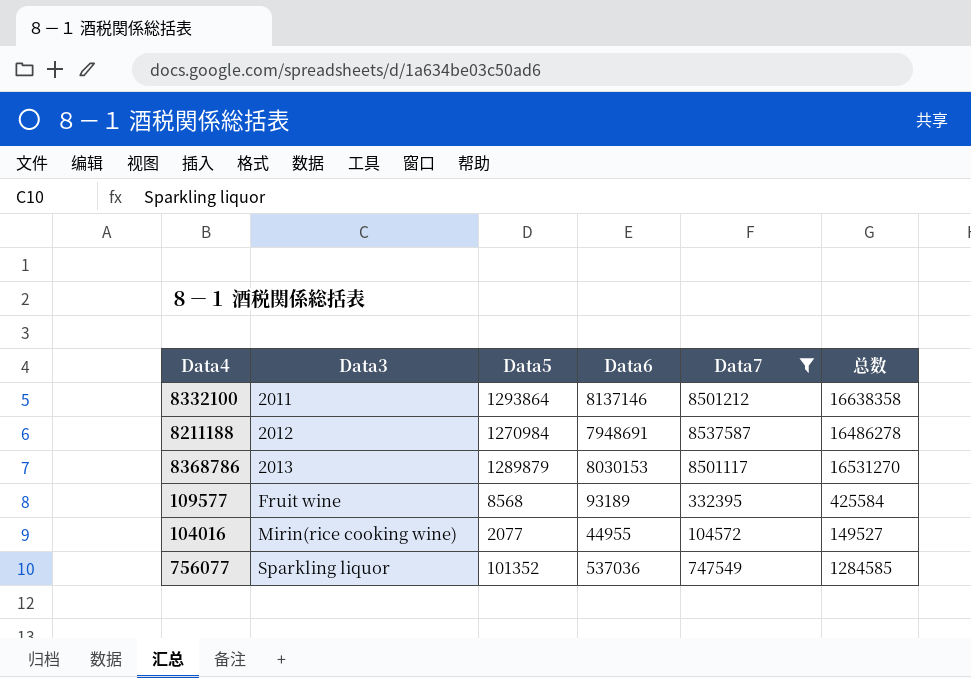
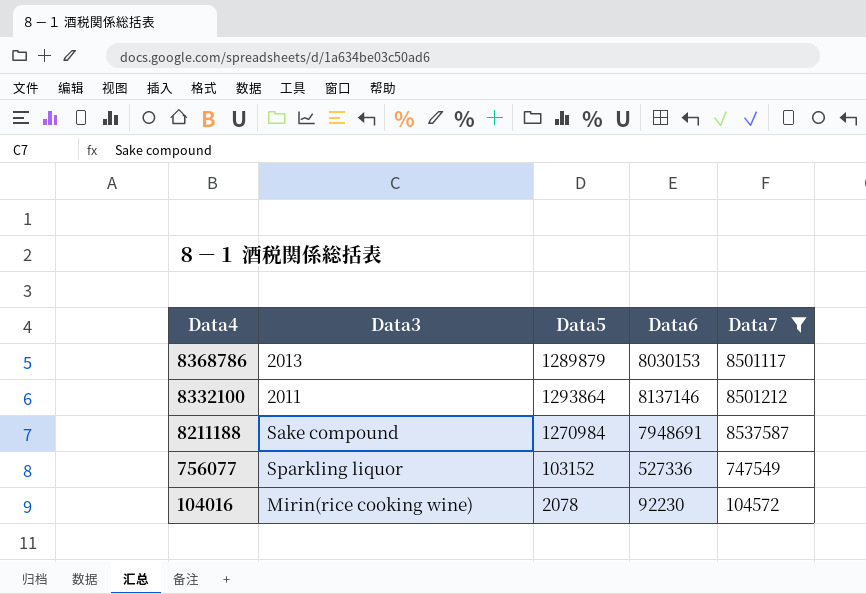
row order: Data3 ascending -> Data4 descending
column 总数 | formula: [Data6] + [Data7] -> none
row 109577: Fruit wine | 8568 | 93189 | 332395 | 425584 -> none
8211188 | Data3: 2012 -> Sake compound
756077 | Data5: 101352 -> 103152
756077 | Data6: 537036 -> 527336
104016 | Data5: 2077 -> 2078
104016 | Data6: 44955 -> 92230

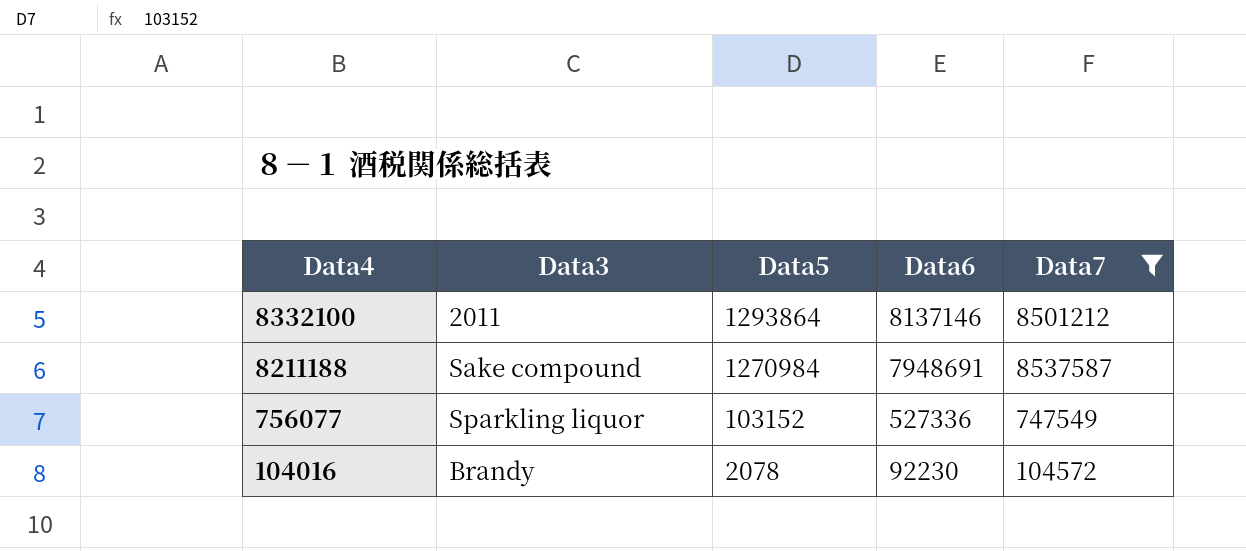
row 8368786: 2013 | 1289879 | 8030153 | 8501117 -> none
104016 | Data3: Mirin(rice cooking wine) -> Brandy

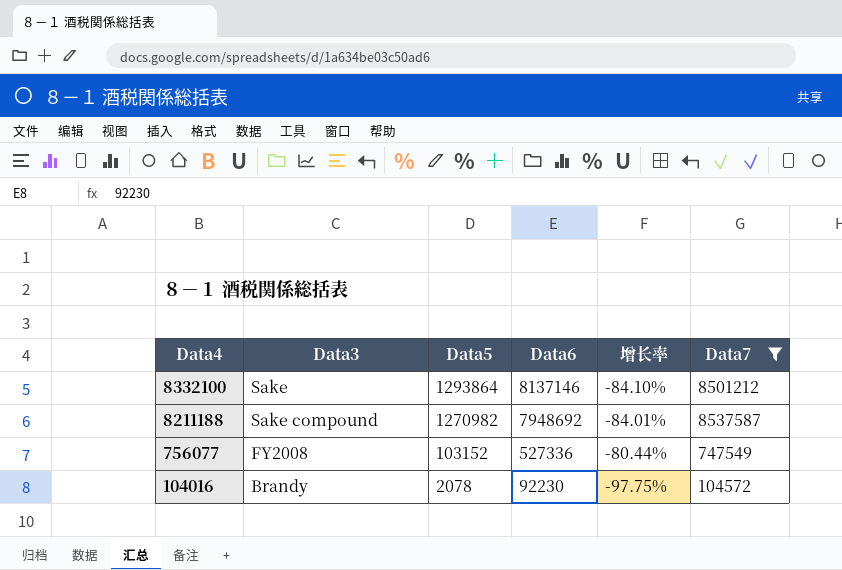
column 增长率 | formula: none -> ([Data5] - [Data6]) / [Data6]
8332100 | Data3: 2011 -> Sake
8211188 | Data5: 1270984 -> 1270982
8211188 | Data6: 7948691 -> 7948692
756077 | Data3: Sparkling liquor -> FY2008

